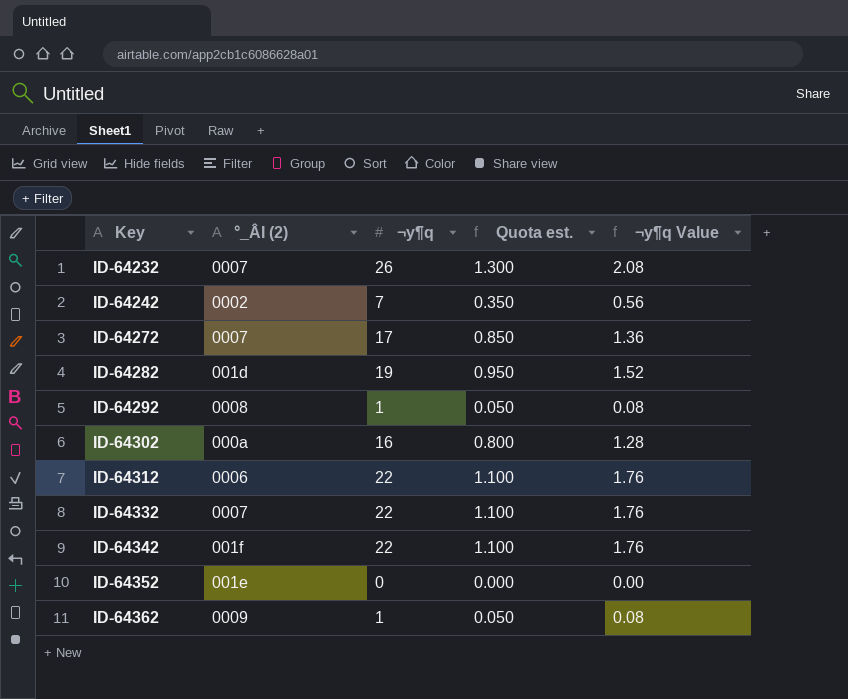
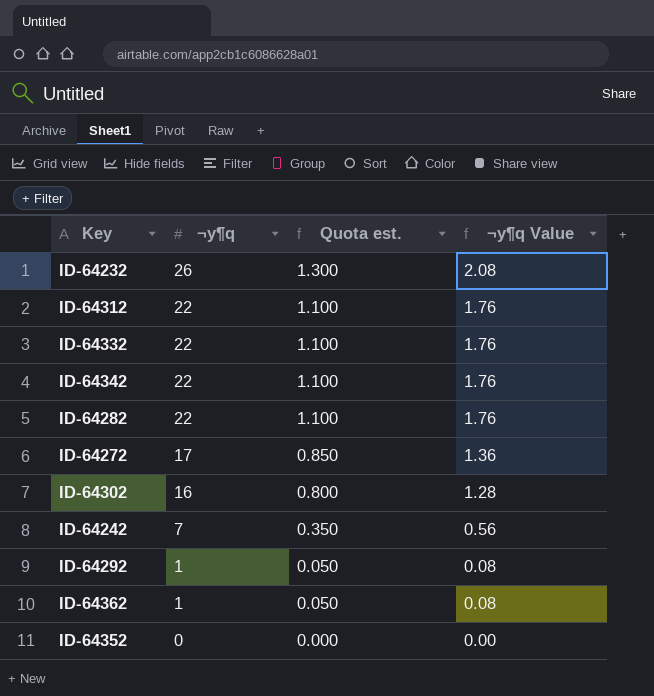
row order: Key ascending -> ¬y¶q descending
column °_ÂI (2) | position: 2 -> none
ID-64282 | ¬y¶q: 19 -> 22
ID-64282 | Quota est.: 0.950 -> 1.100
ID-64282 | ¬y¶q Value: 1.52 -> 1.76

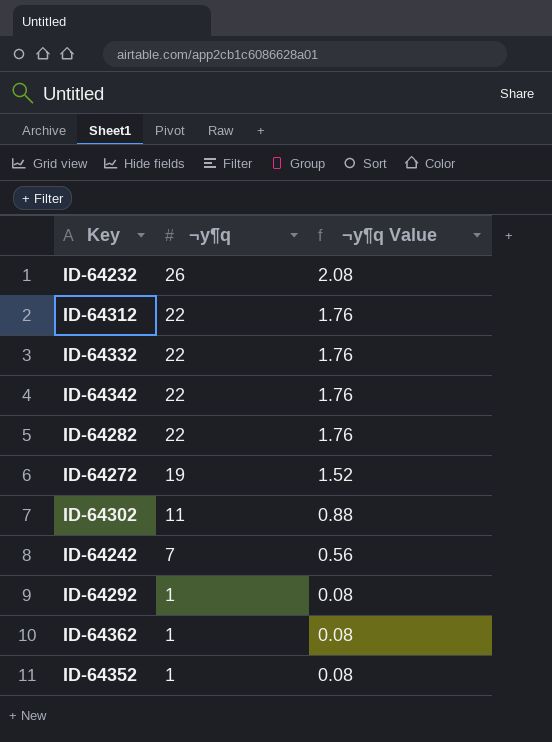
column Quota est. | formula: [¬y¶q] * 0.05 -> none
ID-64272 | ¬y¶q: 17 -> 19
ID-64272 | ¬y¶q Value: 1.36 -> 1.52
ID-64302 | ¬y¶q: 16 -> 11
ID-64302 | ¬y¶q Value: 1.28 -> 0.88
ID-64352 | ¬y¶q: 0 -> 1
ID-64352 | ¬y¶q Value: 0.00 -> 0.08

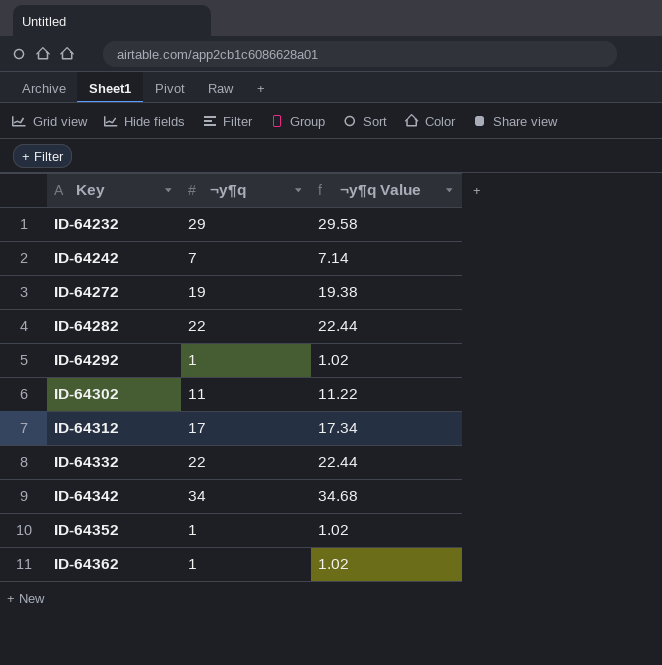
row order: ¬y¶q descending -> Key ascending
column ¬y¶q Value | formula: [¬y¶q] * 0.08 -> [¬y¶q] * 1.02
ID-64232 | ¬y¶q: 26 -> 29
ID-64312 | ¬y¶q: 22 -> 17
ID-64342 | ¬y¶q: 22 -> 34

